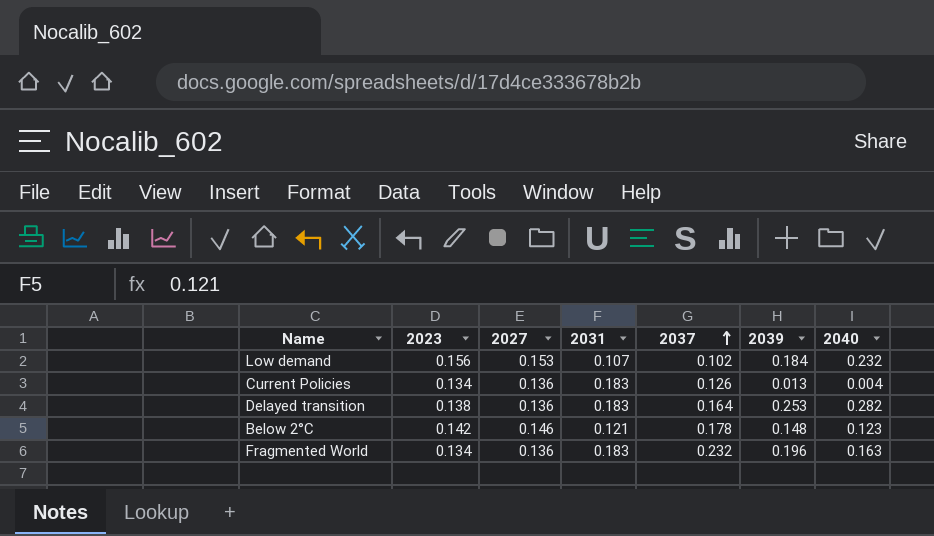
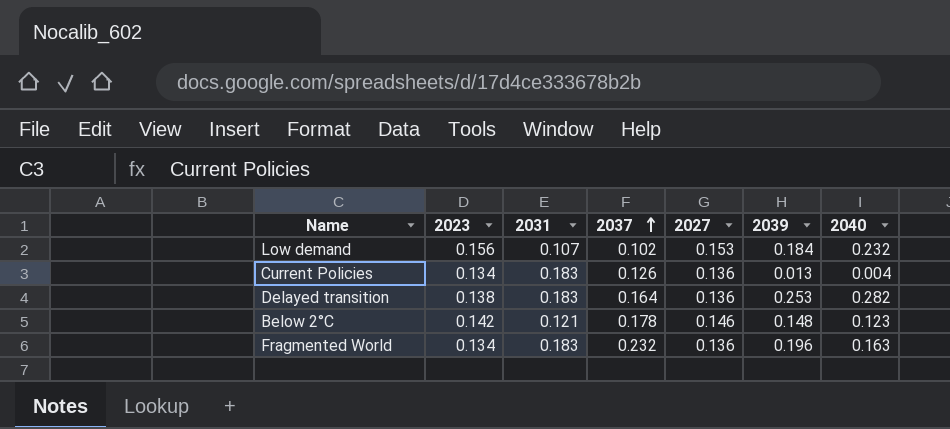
column 2027 | position: 3 -> 5

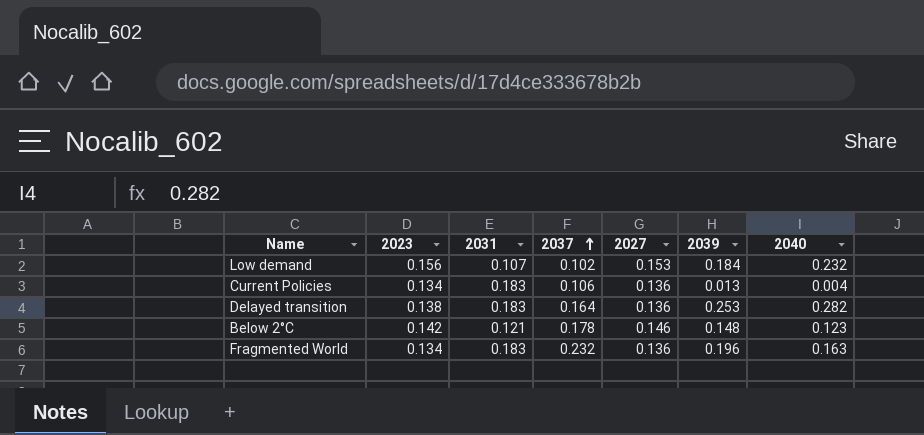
Current Policies | 2037: 0.126 -> 0.106

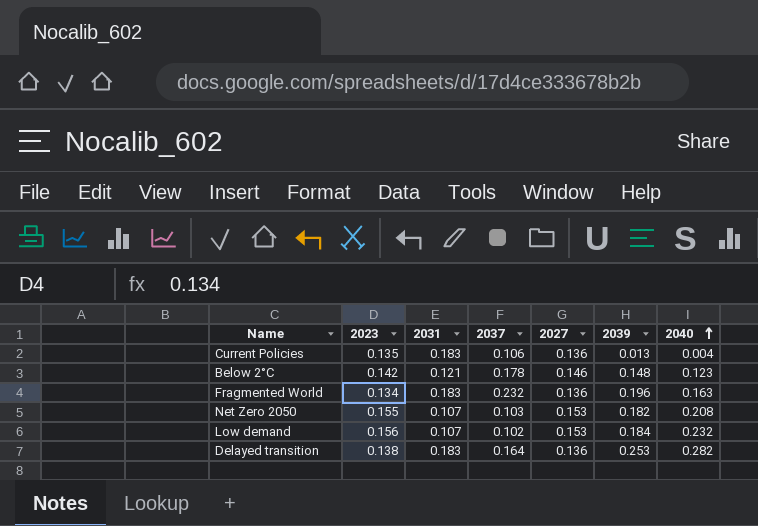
row order: 2037 ascending -> 2040 ascending
Current Policies | 2023: 0.134 -> 0.135
row Net Zero 2050: none -> 0.155 | 0.107 | 0.103 | 0.153 | 0.182 | 0.208

